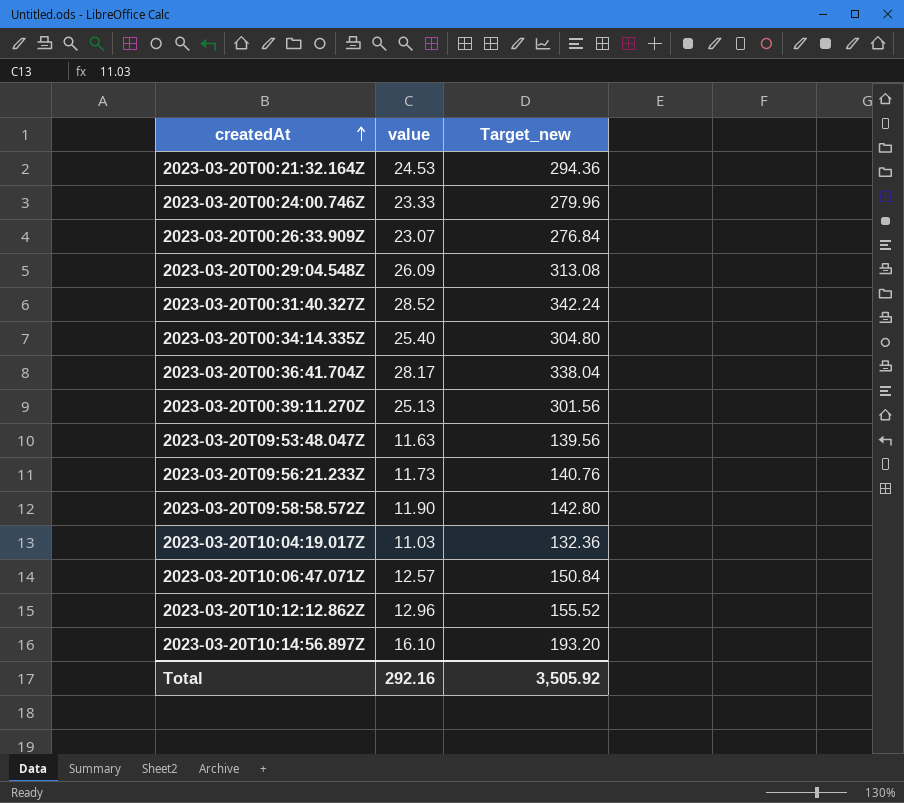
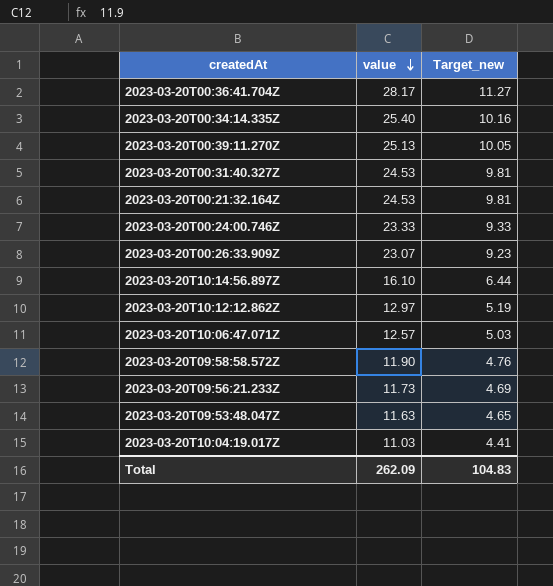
row order: createdAt ascending -> value descending
column Target_new | formula: [value] * 12 -> [value] * 0.4
row 2023-03-20T00:29:04.548Z: 26.09 | 313.08 -> none
2023-03-20T00:31:40.327Z | value: 28.52 -> 24.53
2023-03-20T10:12:12.862Z | value: 12.96 -> 12.97
Total | value: 292.16 -> 262.09
Total | Target_new: 3,505.92 -> 104.83

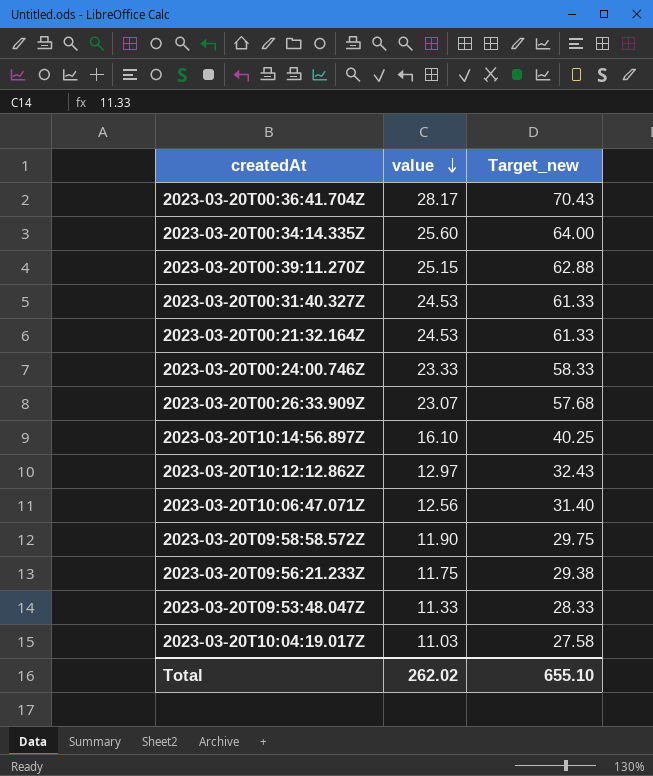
column Target_new | formula: [value] * 0.4 -> [value] * 2.5
2023-03-20T00:34:14.335Z | value: 25.40 -> 25.60
2023-03-20T00:39:11.270Z | value: 25.13 -> 25.15
2023-03-20T10:06:47.071Z | value: 12.57 -> 12.56
2023-03-20T09:56:21.233Z | value: 11.73 -> 11.75
2023-03-20T09:53:48.047Z | value: 11.63 -> 11.33
Total | value: 262.09 -> 262.02
Total | Target_new: 104.83 -> 655.10

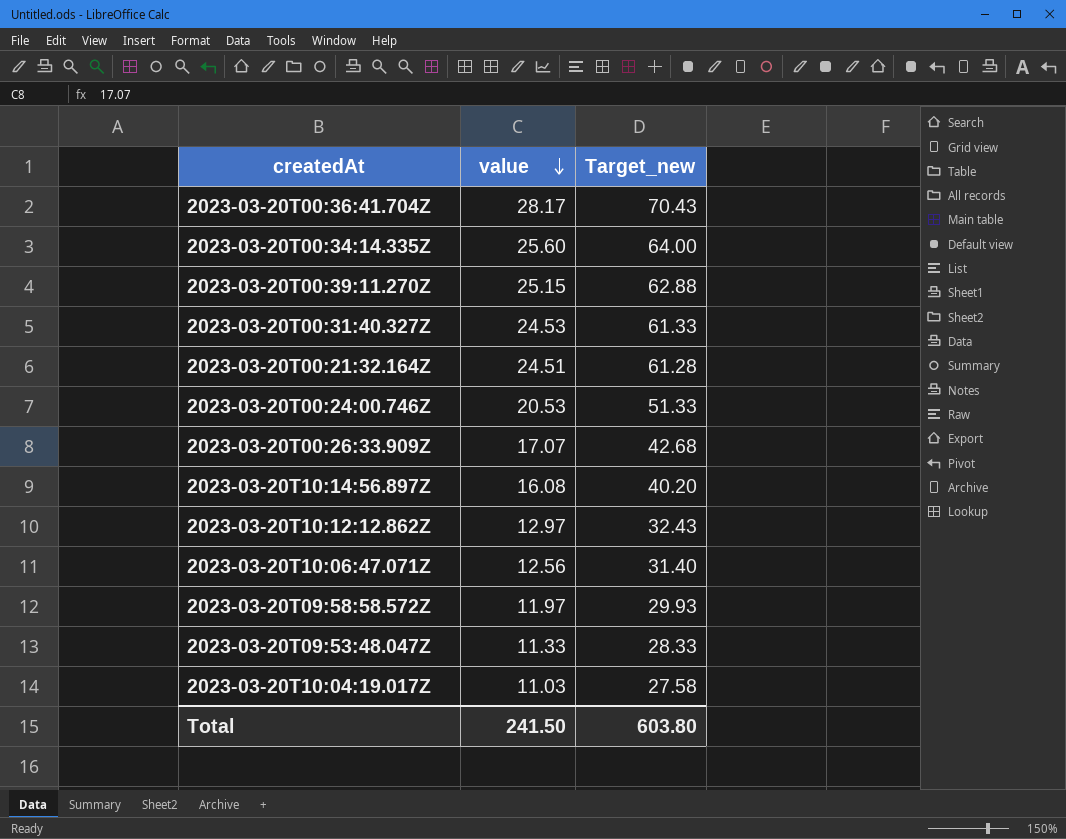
row 2023-03-20T09:56:21.233Z: 11.75 | 29.38 -> none
2023-03-20T00:21:32.164Z | value: 24.53 -> 24.51
2023-03-20T00:21:32.164Z | Target_new: 61.33 -> 61.28
2023-03-20T00:24:00.746Z | value: 23.33 -> 20.53
2023-03-20T00:24:00.746Z | Target_new: 58.33 -> 51.33
2023-03-20T00:26:33.909Z | value: 23.07 -> 17.07
2023-03-20T00:26:33.909Z | Target_new: 57.68 -> 42.68
2023-03-20T10:14:56.897Z | value: 16.10 -> 16.08
2023-03-20T10:14:56.897Z | Target_new: 40.25 -> 40.20
2023-03-20T09:58:58.572Z | value: 11.90 -> 11.97
2023-03-20T09:58:58.572Z | Target_new: 29.75 -> 29.93
Total | value: 262.02 -> 241.50
Total | Target_new: 655.10 -> 603.80

